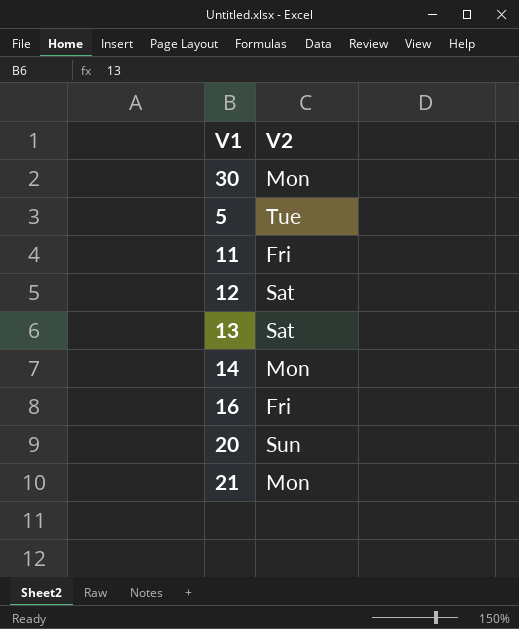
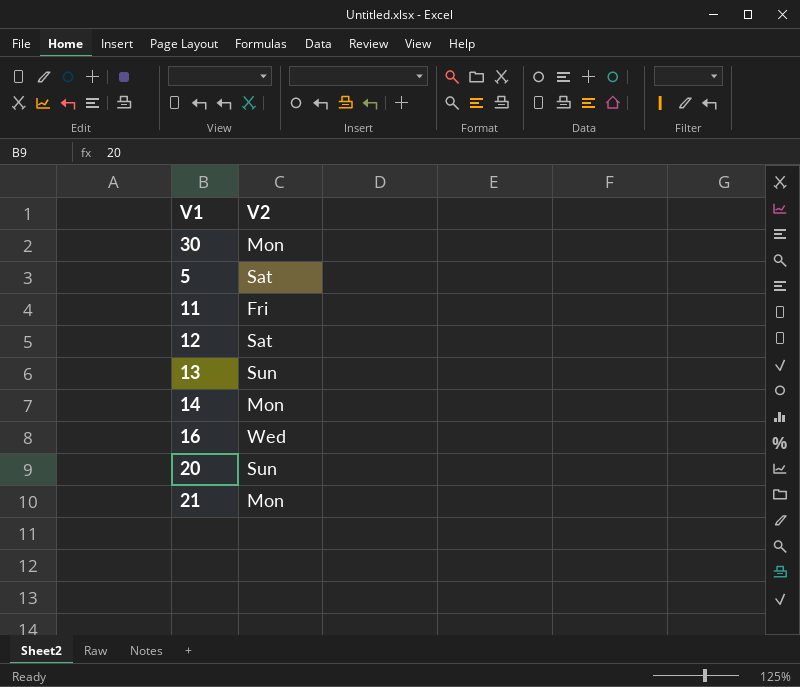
5 | V2: Tue -> Sat
13 | V2: Sat -> Sun
16 | V2: Fri -> Wed

